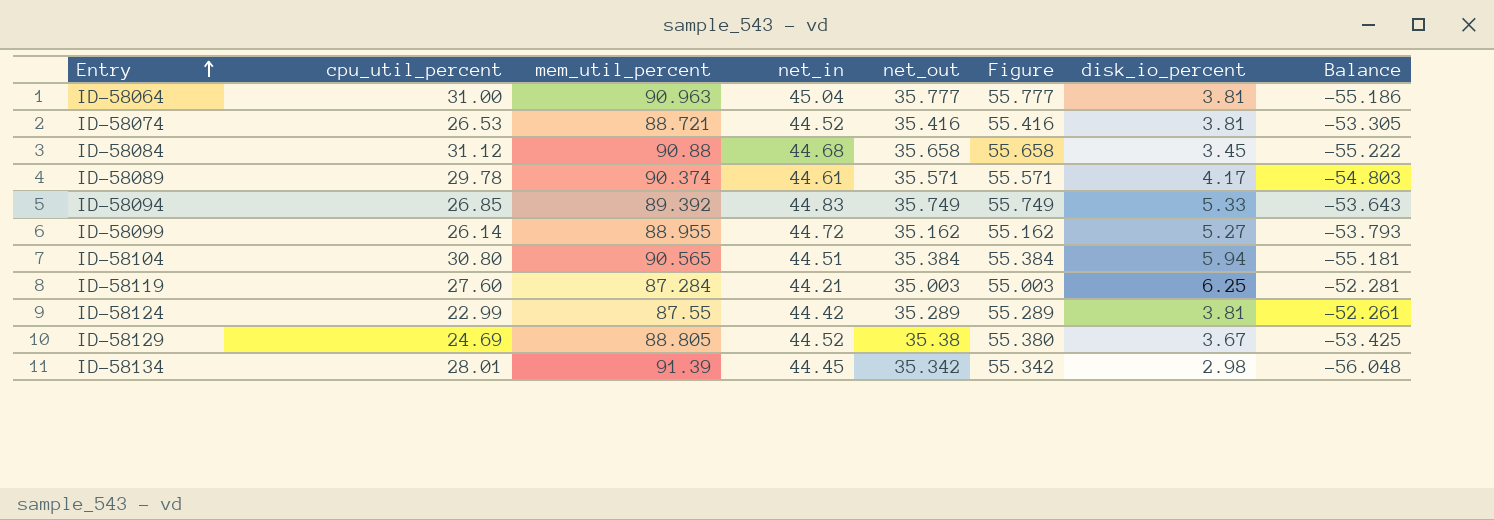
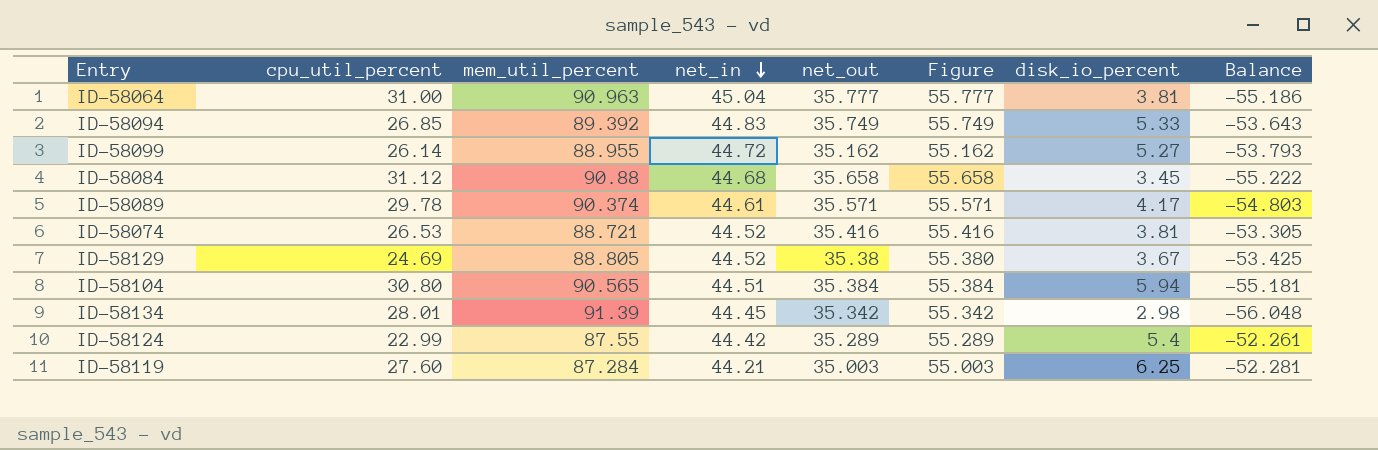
row order: Entry ascending -> net_in descending
ID-58124 | disk_io_percent: 3.81 -> 5.4

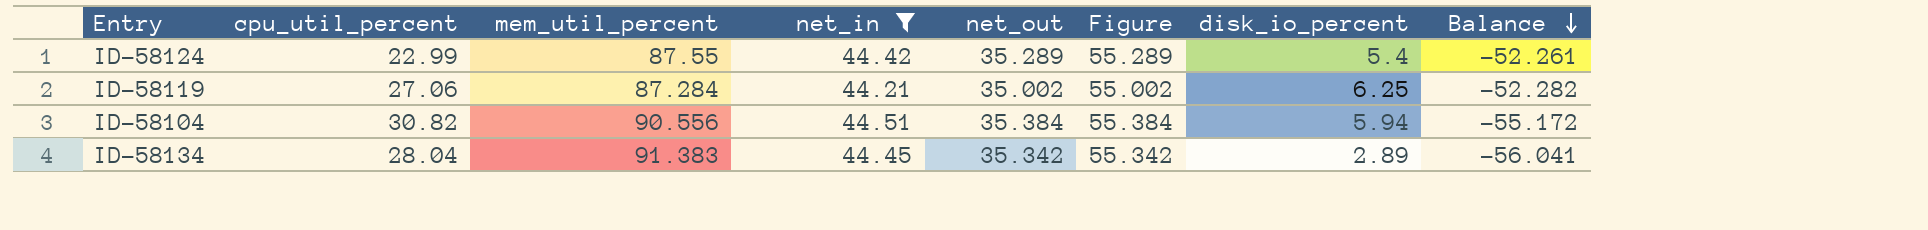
filter: none -> net_in <= 44.51
row order: net_in descending -> Balance descending
ID-58119 | cpu_util_percent: 27.60 -> 27.06
ID-58119 | net_out: 35.003 -> 35.002
ID-58119 | Figure: 55.003 -> 55.002
ID-58119 | Balance: -52.281 -> -52.282
ID-58104 | cpu_util_percent: 30.80 -> 30.82
ID-58104 | mem_util_percent: 90.565 -> 90.556
ID-58104 | Balance: -55.181 -> -55.172
ID-58134 | cpu_util_percent: 28.01 -> 28.04
ID-58134 | mem_util_percent: 91.39 -> 91.383
ID-58134 | disk_io_percent: 2.98 -> 2.89
ID-58134 | Balance: -56.048 -> -56.041

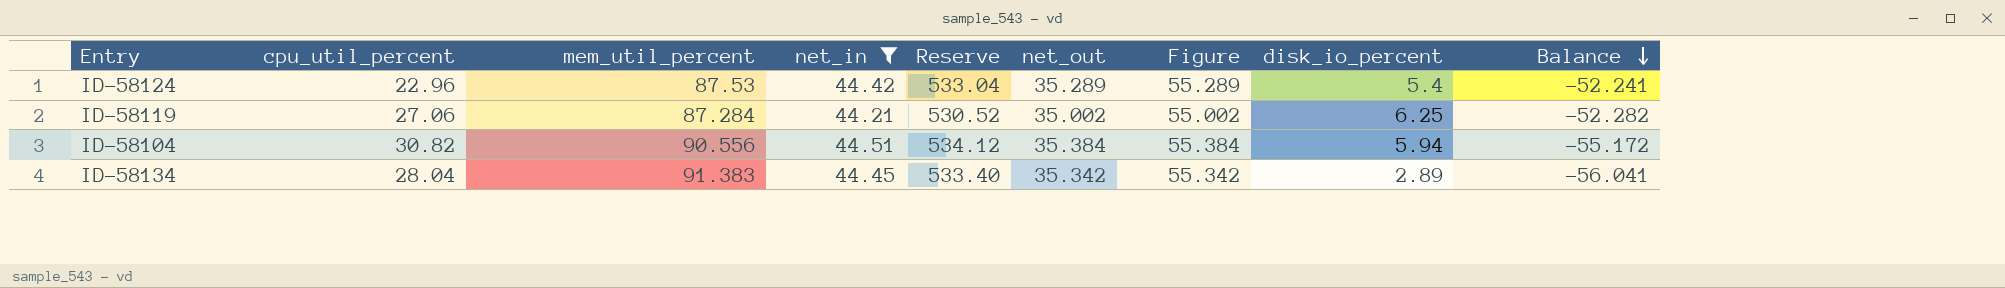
column Reserve | formula: none -> [net_in] * 12
ID-58124 | cpu_util_percent: 22.99 -> 22.96
ID-58124 | mem_util_percent: 87.55 -> 87.53
ID-58124 | Balance: -52.261 -> -52.241

